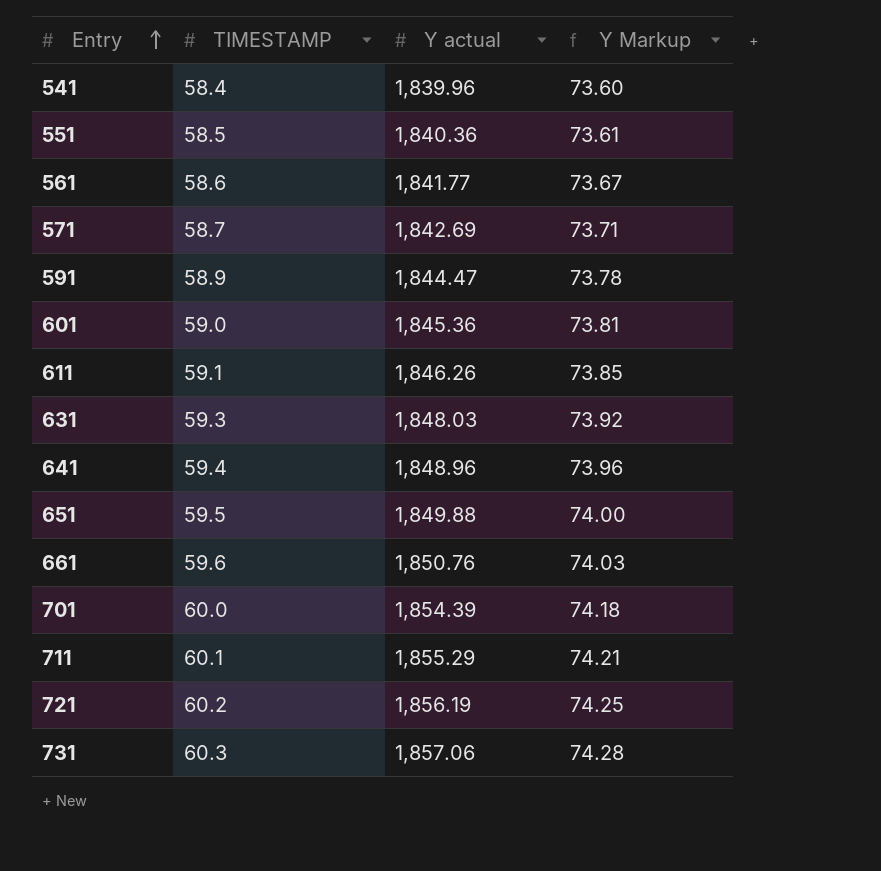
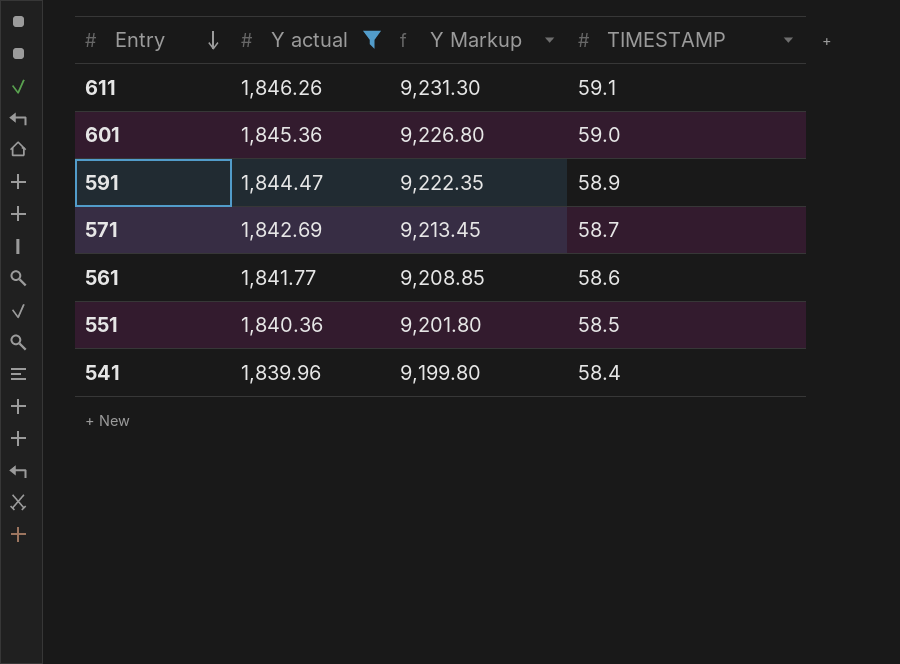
filter: none -> Y actual <= 1,846.26
row order: Entry ascending -> Entry descending
column Y Markup | formula: [Y actual] * 0.04 -> [Y actual] * 5
column TIMESTAMP | position: 2 -> 4

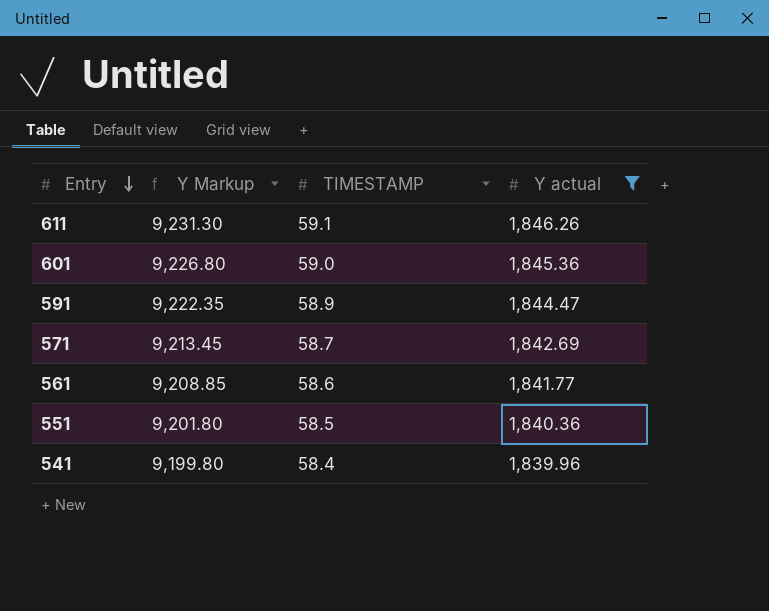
column Y actual | position: 2 -> 4

